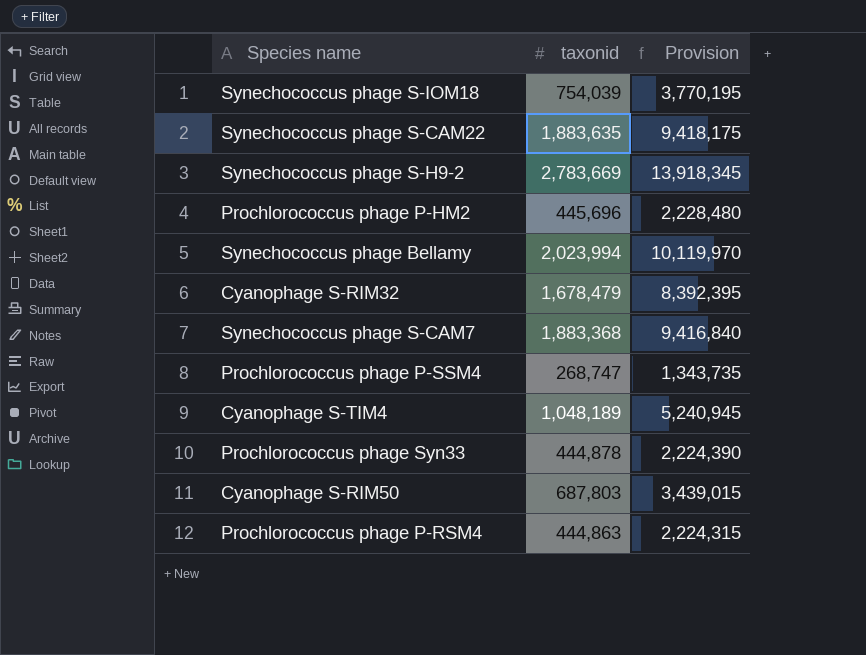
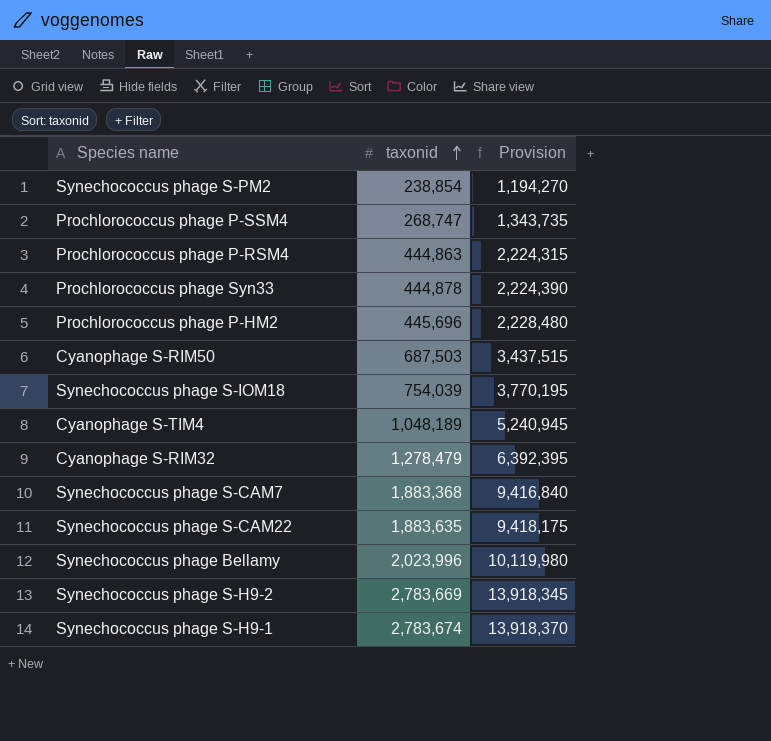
row order: none -> taxonid ascending
row Synechococcus phage S-PM2: none -> 238,854 | 1,194,270
Cyanophage S-RIM50 | taxonid: 687,803 -> 687,503
Cyanophage S-RIM50 | Provision: 3,439,015 -> 3,437,515
Cyanophage S-RIM32 | taxonid: 1,678,479 -> 1,278,479
Cyanophage S-RIM32 | Provision: 8,392,395 -> 6,392,395
Synechococcus phage Bellamy | taxonid: 2,023,994 -> 2,023,996
Synechococcus phage Bellamy | Provision: 10,119,970 -> 10,119,980
row Synechococcus phage S-H9-1: none -> 2,783,674 | 13,918,370

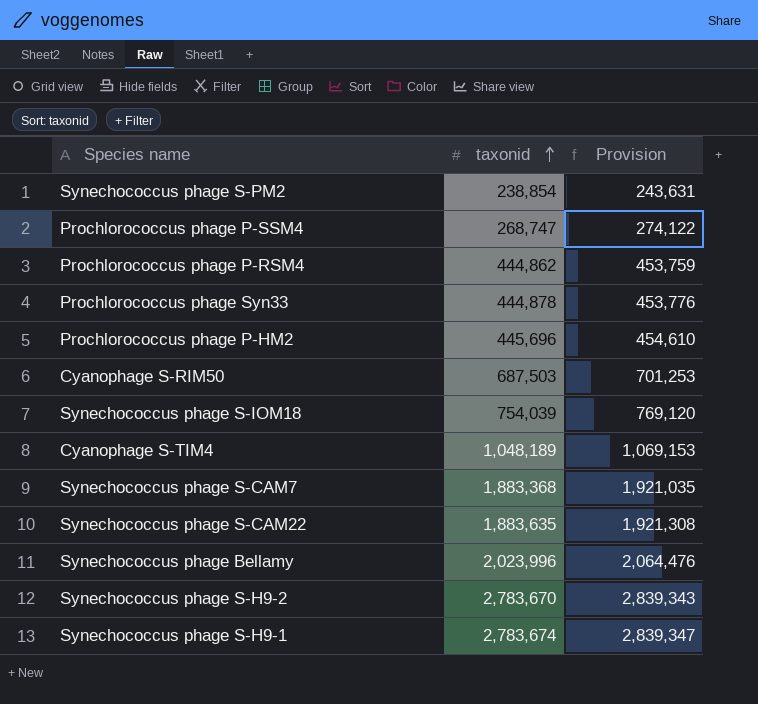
column Provision | formula: [taxonid] * 5 -> [taxonid] * 1.02
row Cyanophage S-RIM32: 1,278,479 | 6,392,395 -> none
Prochlorococcus phage P-RSM4 | taxonid: 444,863 -> 444,862
Synechococcus phage S-H9-2 | taxonid: 2,783,669 -> 2,783,670

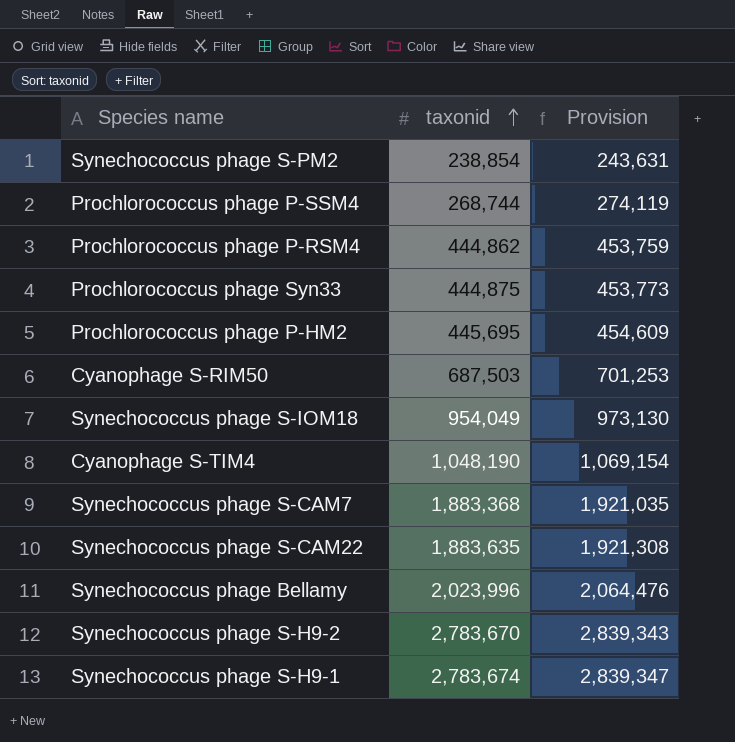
Prochlorococcus phage P-SSM4 | taxonid: 268,747 -> 268,744
Prochlorococcus phage P-SSM4 | Provision: 274,122 -> 274,119
Prochlorococcus phage Syn33 | taxonid: 444,878 -> 444,875
Prochlorococcus phage Syn33 | Provision: 453,776 -> 453,773
Prochlorococcus phage P-HM2 | taxonid: 445,696 -> 445,695
Prochlorococcus phage P-HM2 | Provision: 454,610 -> 454,609
Synechococcus phage S-IOM18 | taxonid: 754,039 -> 954,049
Synechococcus phage S-IOM18 | Provision: 769,120 -> 973,130
Cyanophage S-TIM4 | taxonid: 1,048,189 -> 1,048,190
Cyanophage S-TIM4 | Provision: 1,069,153 -> 1,069,154

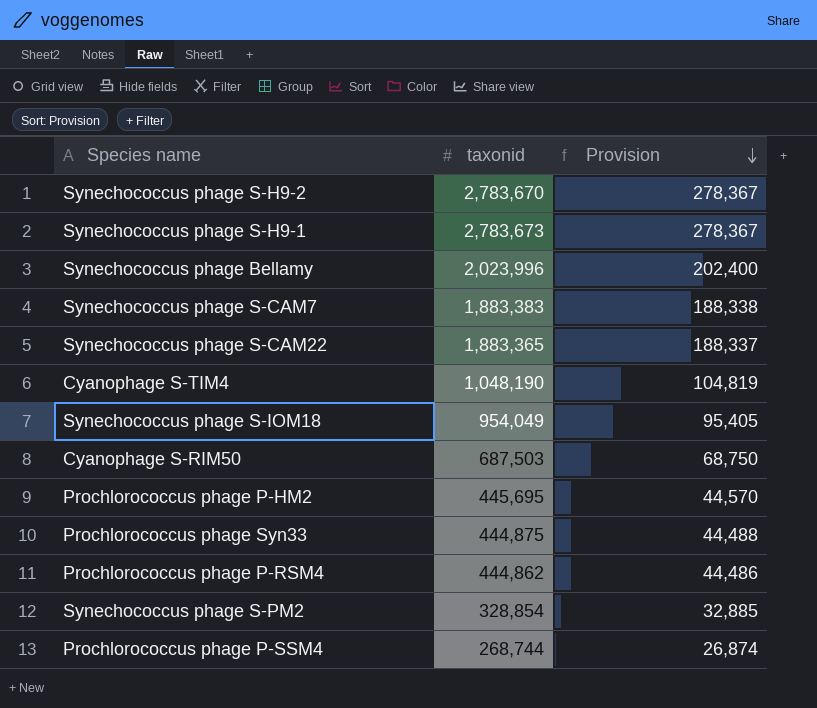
row order: taxonid ascending -> Provision descending
column Provision | formula: [taxonid] * 1.02 -> [taxonid] * 0.1
Synechococcus phage S-H9-1 | taxonid: 2,783,674 -> 2,783,673
Synechococcus phage S-CAM7 | taxonid: 1,883,368 -> 1,883,383
Synechococcus phage S-CAM22 | taxonid: 1,883,635 -> 1,883,365
Synechococcus phage S-PM2 | taxonid: 238,854 -> 328,854

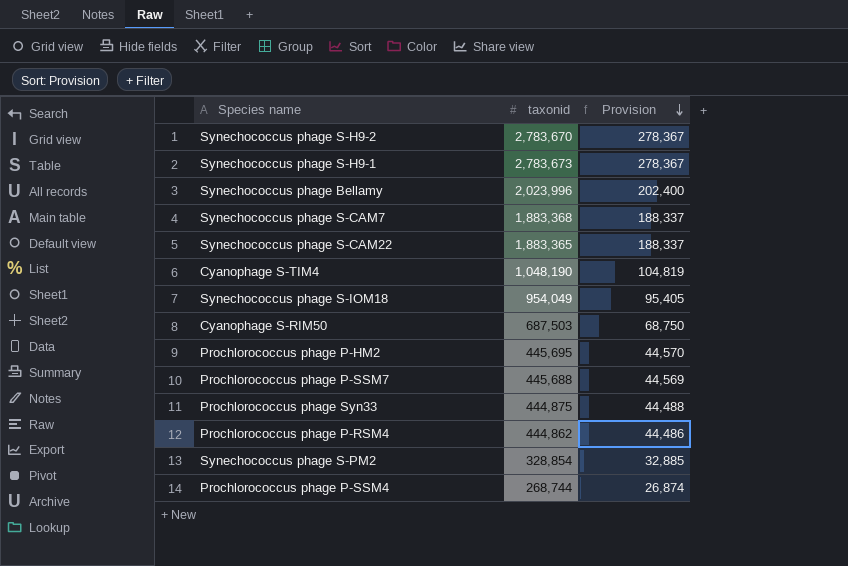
Synechococcus phage S-CAM7 | taxonid: 1,883,383 -> 1,883,368
Synechococcus phage S-CAM7 | Provision: 188,338 -> 188,337
row Prochlorococcus phage P-SSM7: none -> 445,688 | 44,569

